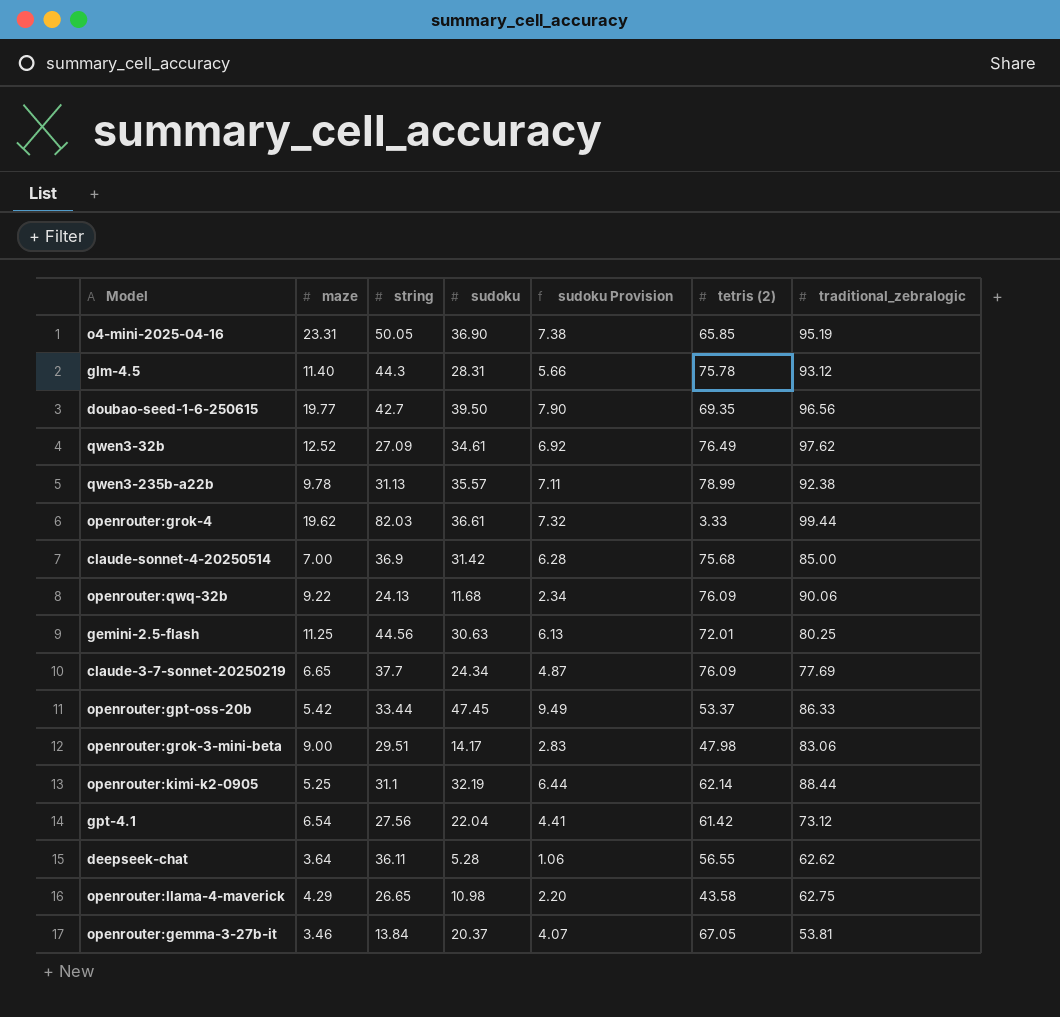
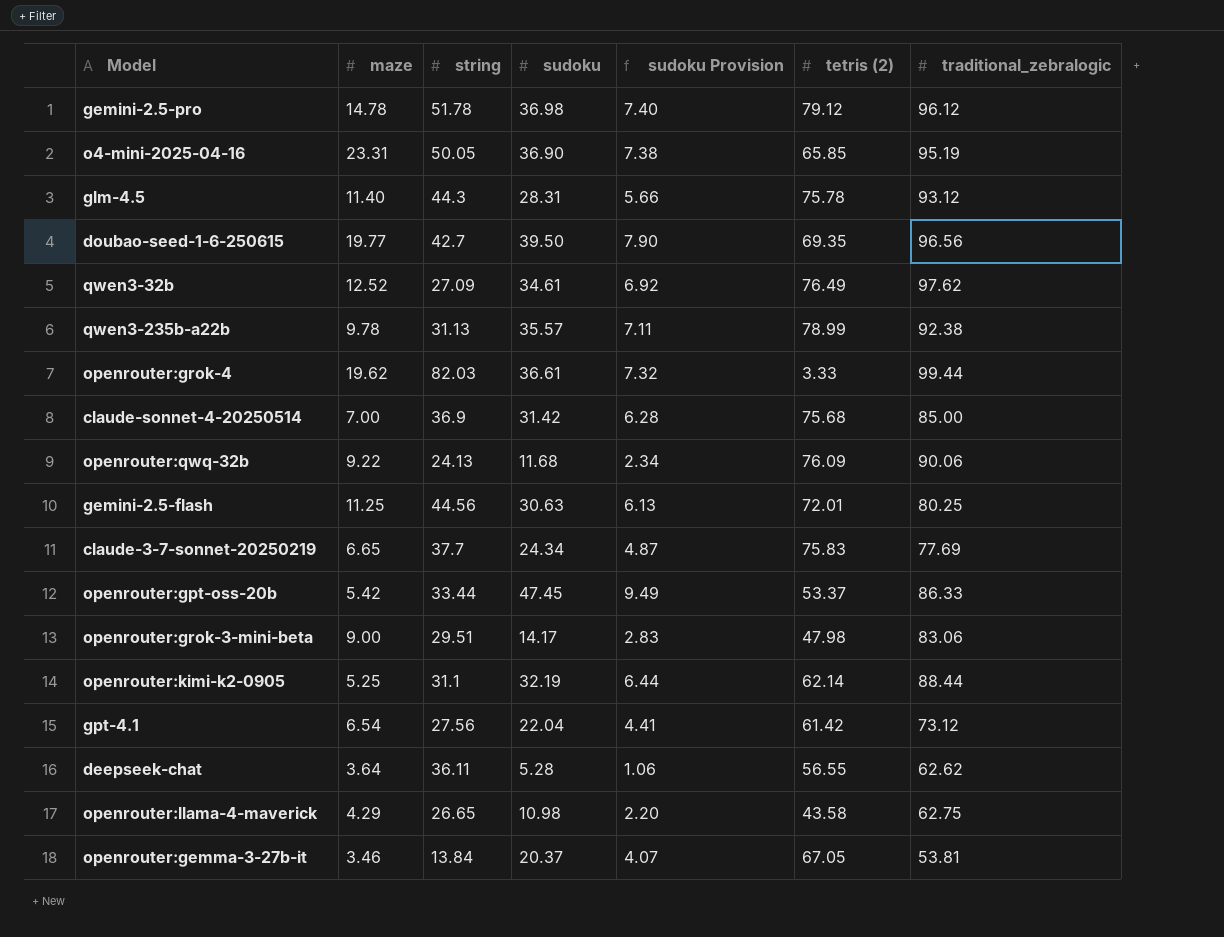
row gemini-2.5-pro: none -> 14.78 | 51.78 | 36.98 | 7.40 | 79.12 | 96.12
claude-3-7-sonnet-20250219 | tetris (2): 76.09 -> 75.83

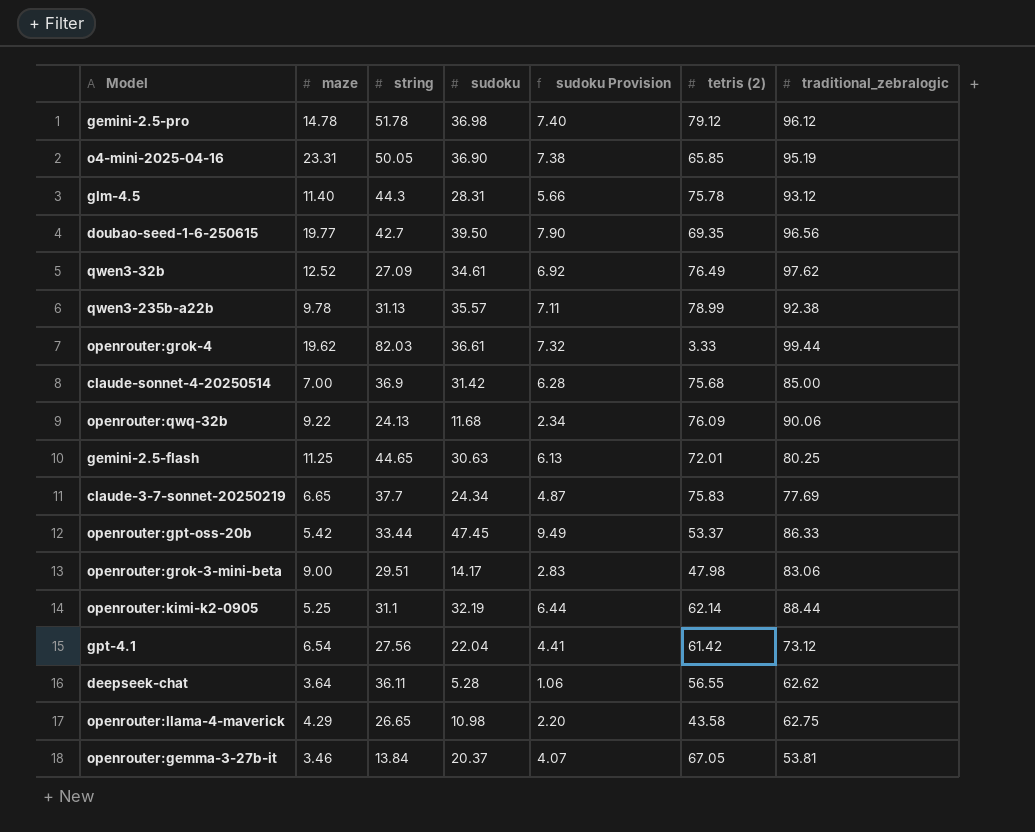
gemini-2.5-flash | string: 44.56 -> 44.65

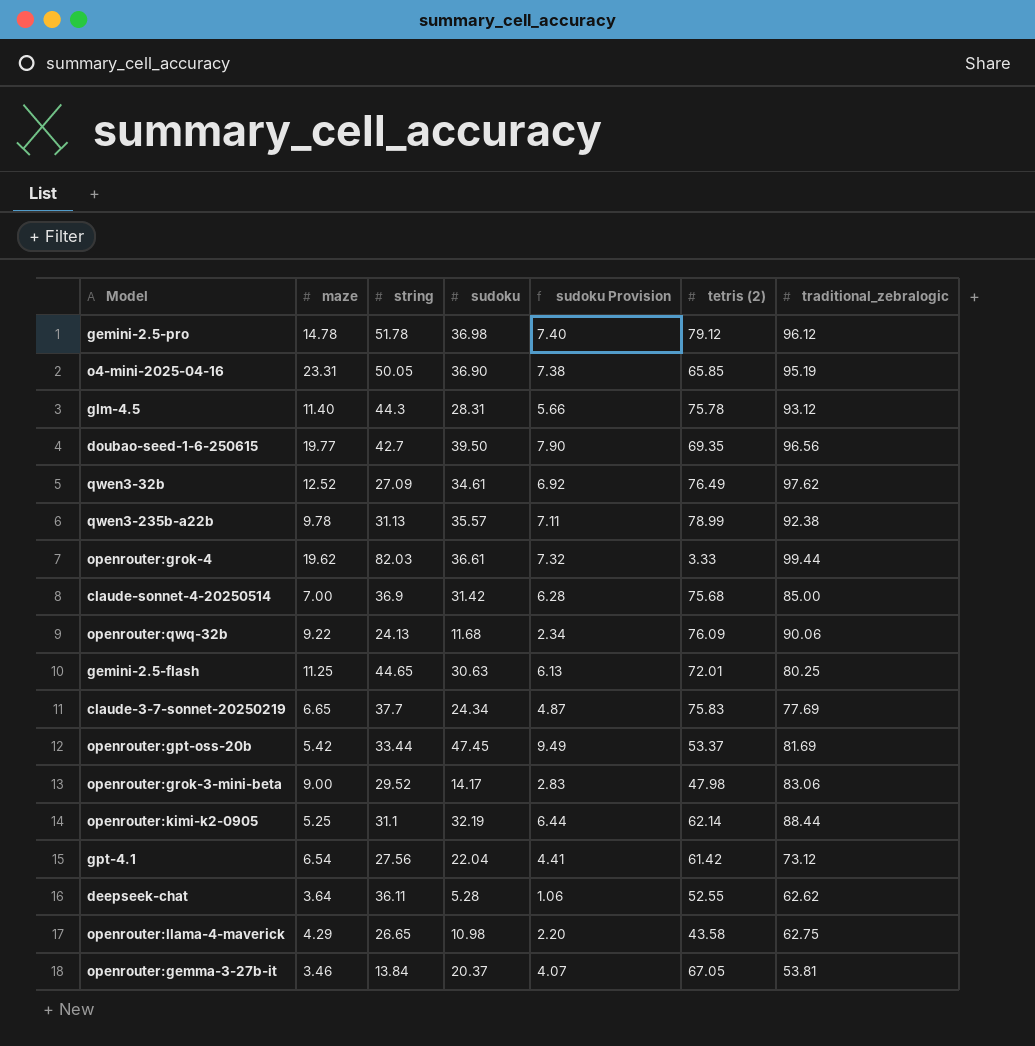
openrouter:gpt-oss-20b | traditional_zebralogic: 86.33 -> 81.69
openrouter:grok-3-mini-beta | string: 29.51 -> 29.52
deepseek-chat | tetris (2): 56.55 -> 52.55

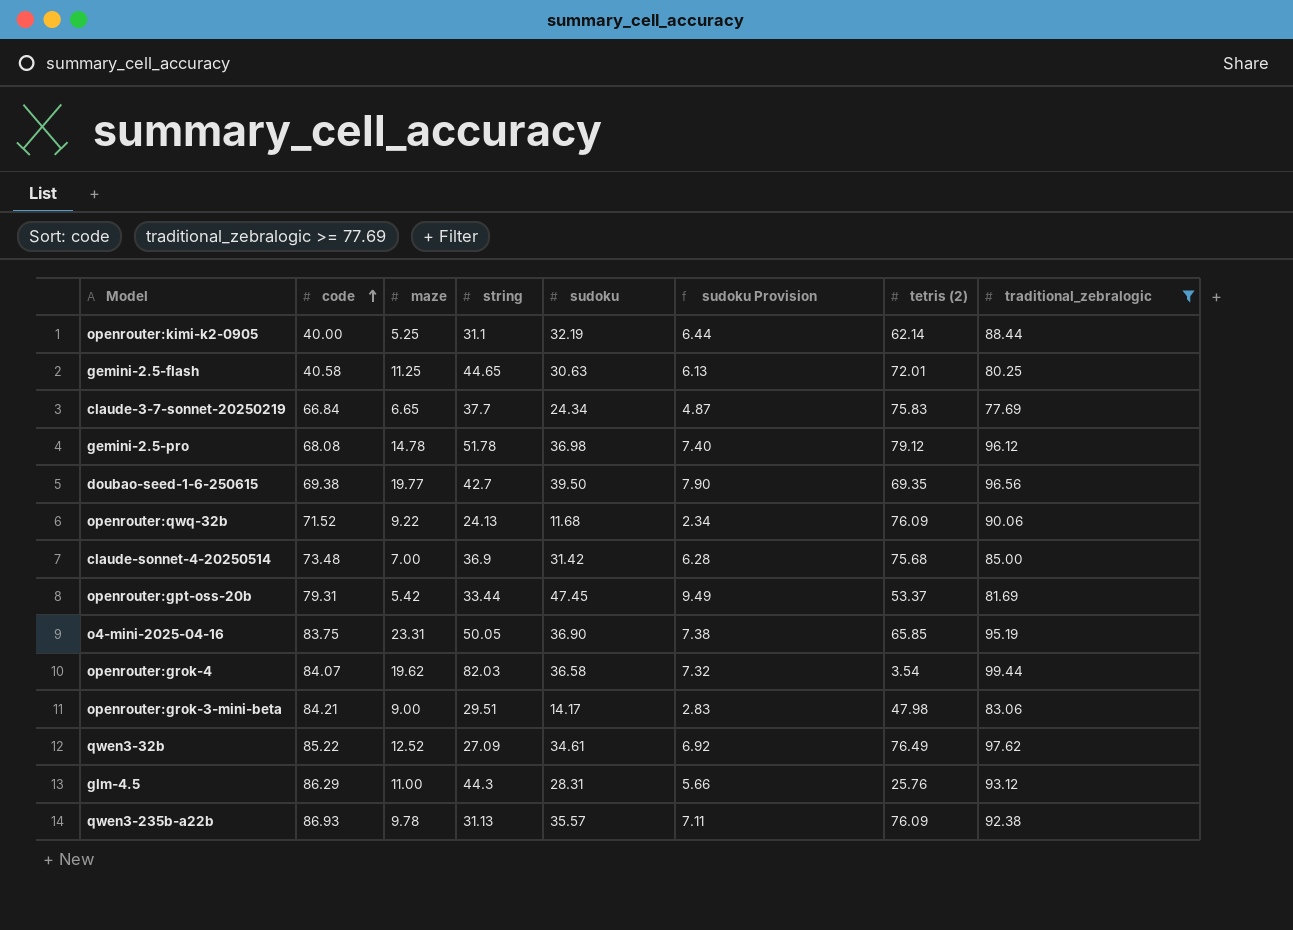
filter: none -> traditional_zebralogic >= 77.69
row order: none -> code ascending
column code | position: none -> 2
openrouter:grok-4 | sudoku: 36.61 -> 36.58
openrouter:grok-4 | tetris (2): 3.33 -> 3.54
openrouter:grok-3-mini-beta | string: 29.52 -> 29.51
glm-4.5 | maze: 11.40 -> 11.00
glm-4.5 | tetris (2): 75.78 -> 25.76
qwen3-235b-a22b | tetris (2): 78.99 -> 76.09

